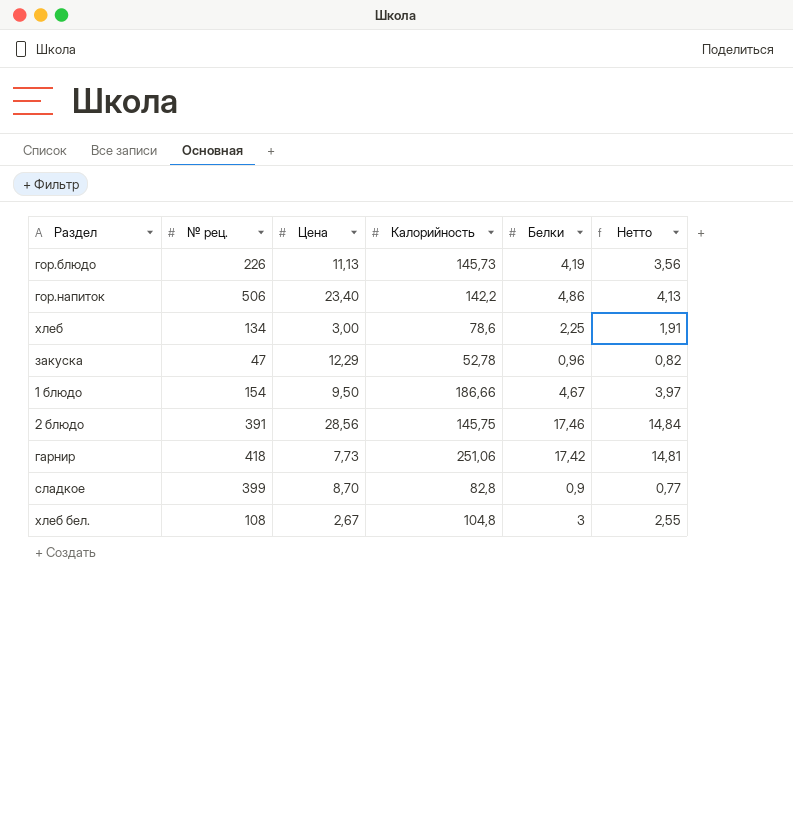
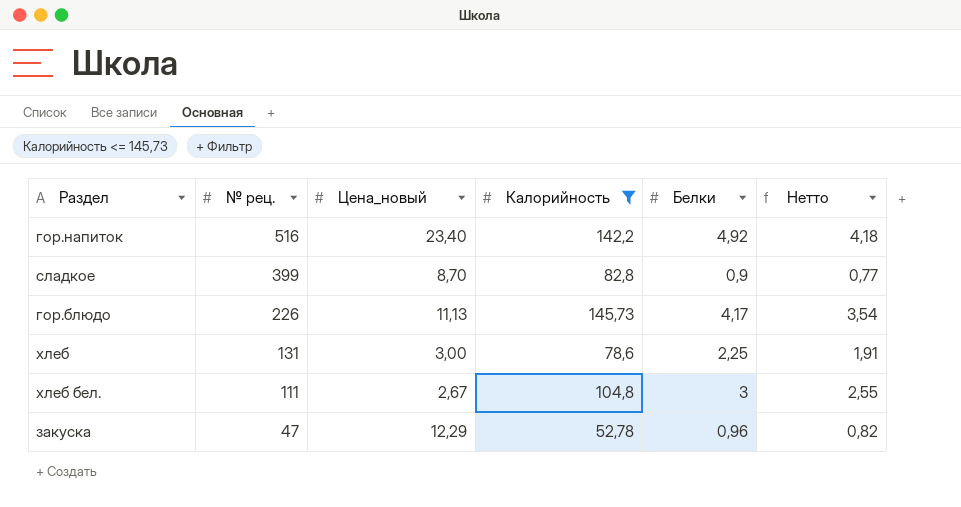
filter: none -> Калорийность <= 145,73
row order: none -> № рец. descending
column name: Цена -> Цена_новый
гор.напиток | № рец.: 506 -> 516
гор.напиток | Белки: 4,86 -> 4,92
гор.напиток | Нетто: 4,13 -> 4,18
гор.блюдо | Белки: 4,19 -> 4,17
гор.блюдо | Нетто: 3,56 -> 3,54
хлеб | № рец.: 134 -> 131
хлеб бел. | № рец.: 108 -> 111

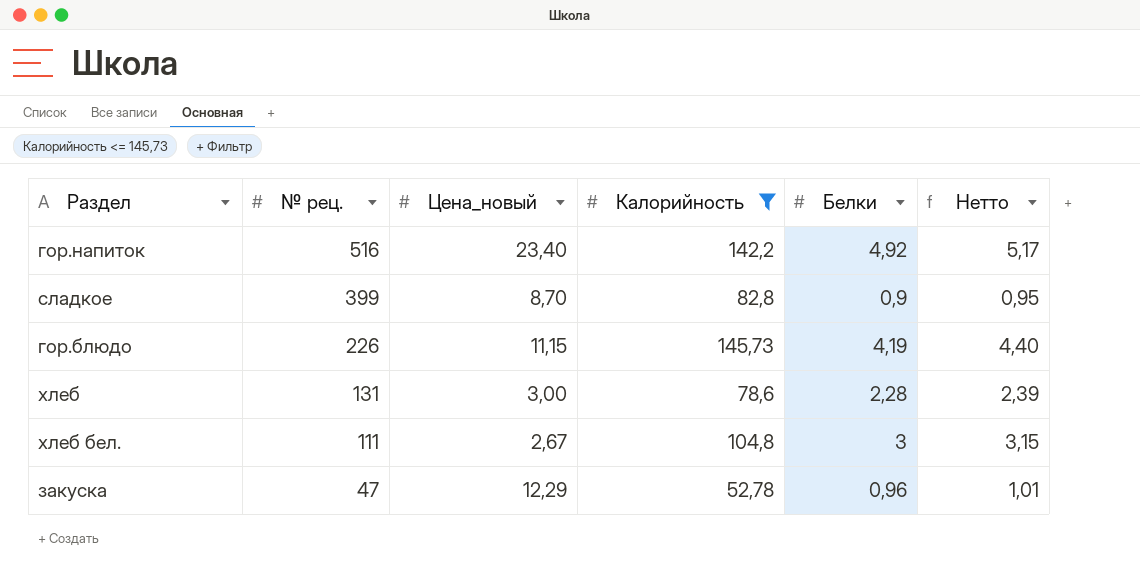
column Нетто | formula: [Белки] * 0,85 -> [Белки] * 1,05
гор.блюдо | Цена_новый: 11,13 -> 11,15
гор.блюдо | Белки: 4,17 -> 4,19
хлеб | Белки: 2,25 -> 2,28

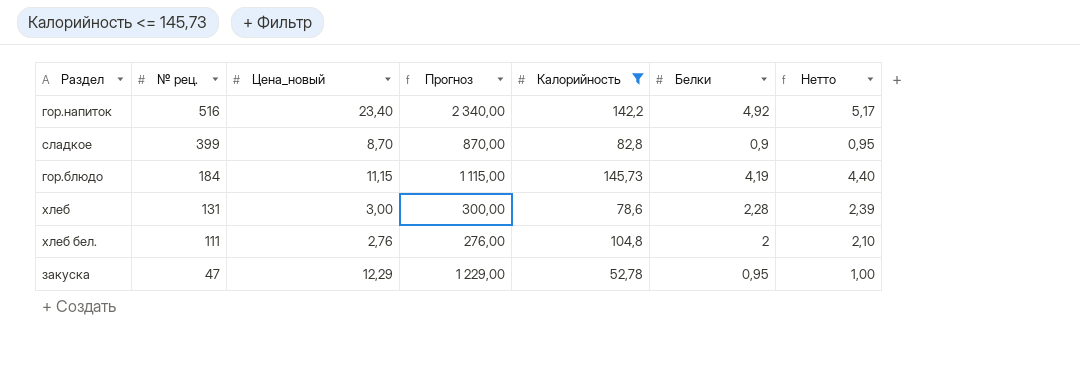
column Прогноз | formula: none -> [Цена_новый] * 100
гор.блюдо | № рец.: 226 -> 184
хлеб бел. | Цена_новый: 2,67 -> 2,76
хлеб бел. | Белки: 3 -> 2
хлеб бел. | Нетто: 3,15 -> 2,10
закуска | Белки: 0,96 -> 0,95
закуска | Нетто: 1,01 -> 1,00

